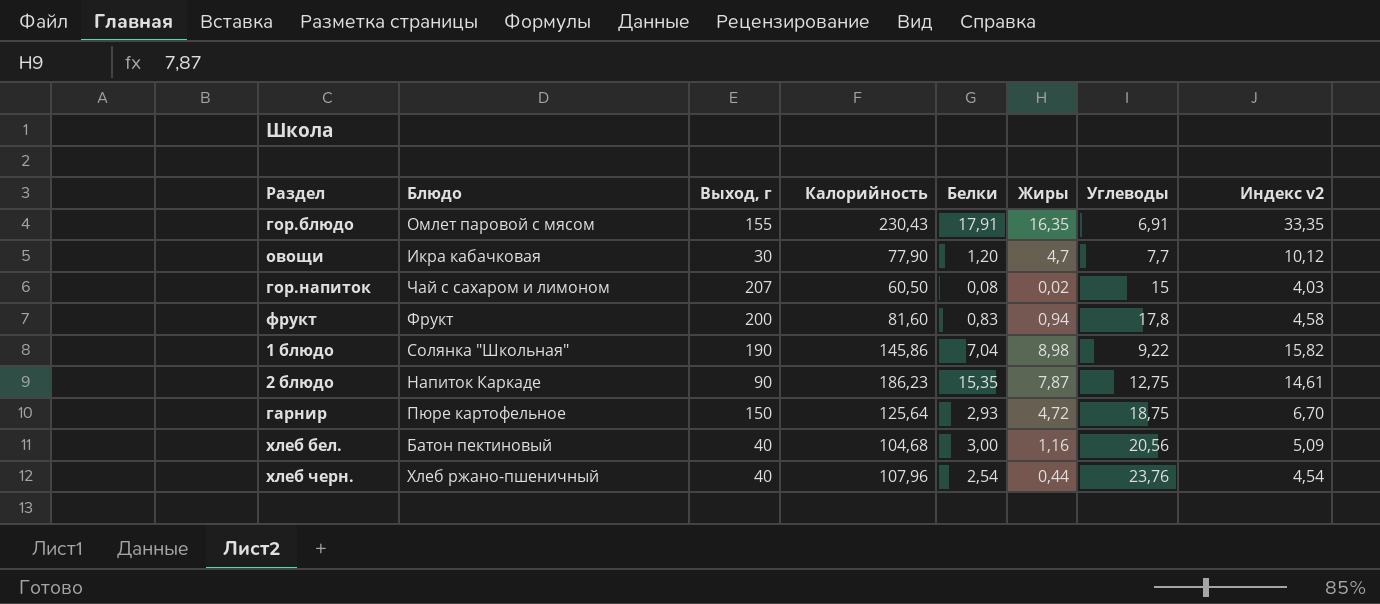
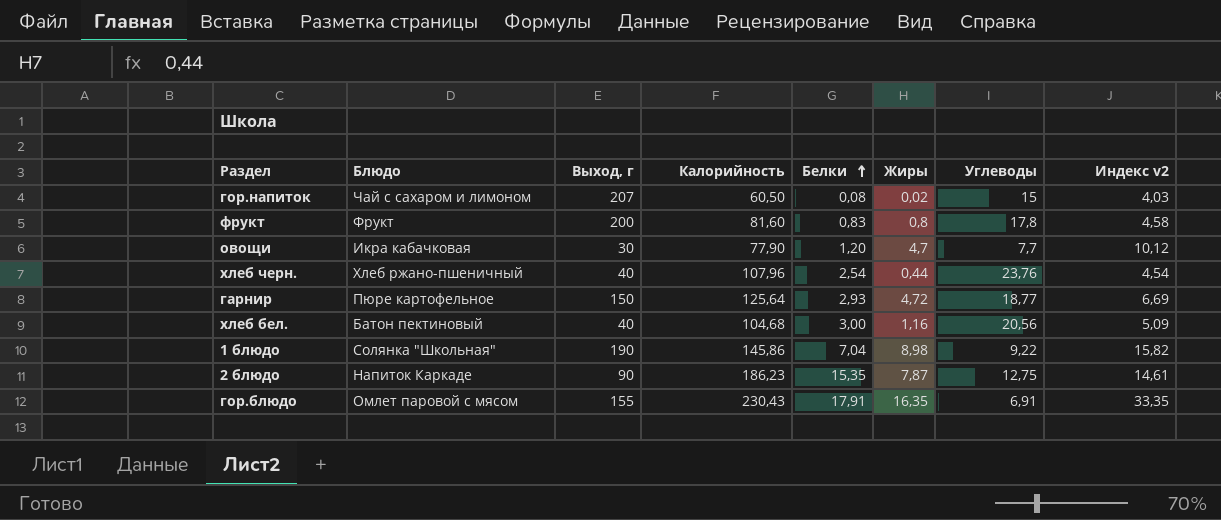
row order: none -> Белки ascending
фрукт | Жиры: 0,94 -> 0,8
гарнир | Углеводы: 18,75 -> 18,77
гарнир | Индекс v2: 6,70 -> 6,69

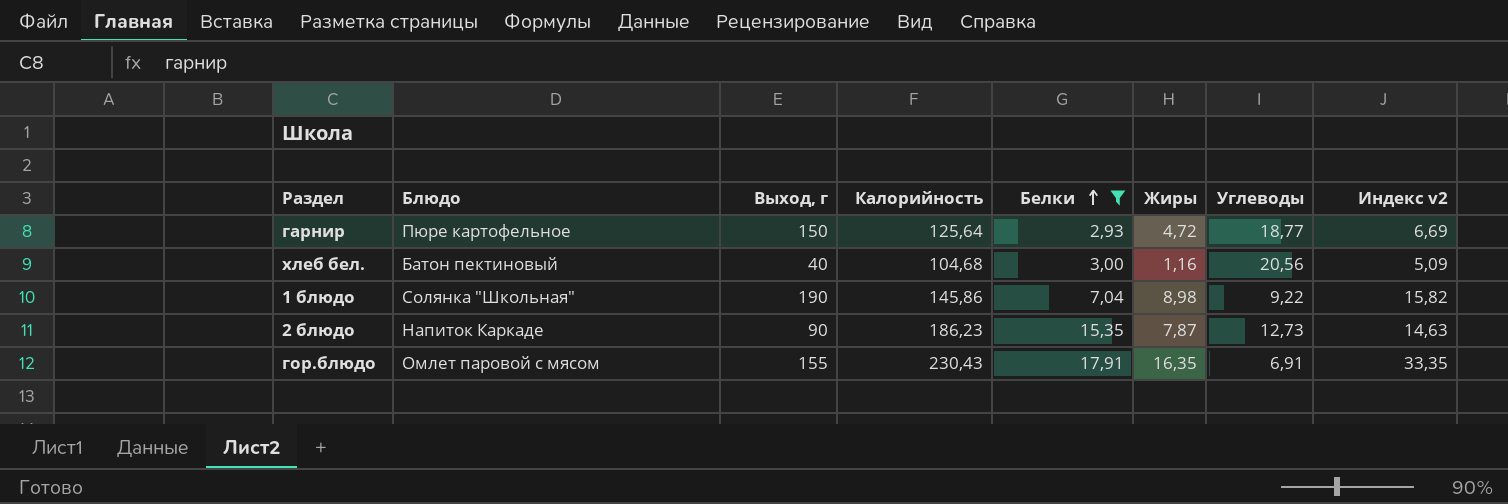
filter: none -> Белки >= 2,93
2 блюдо | Углеводы: 12,75 -> 12,73
2 блюдо | Индекс v2: 14,61 -> 14,63

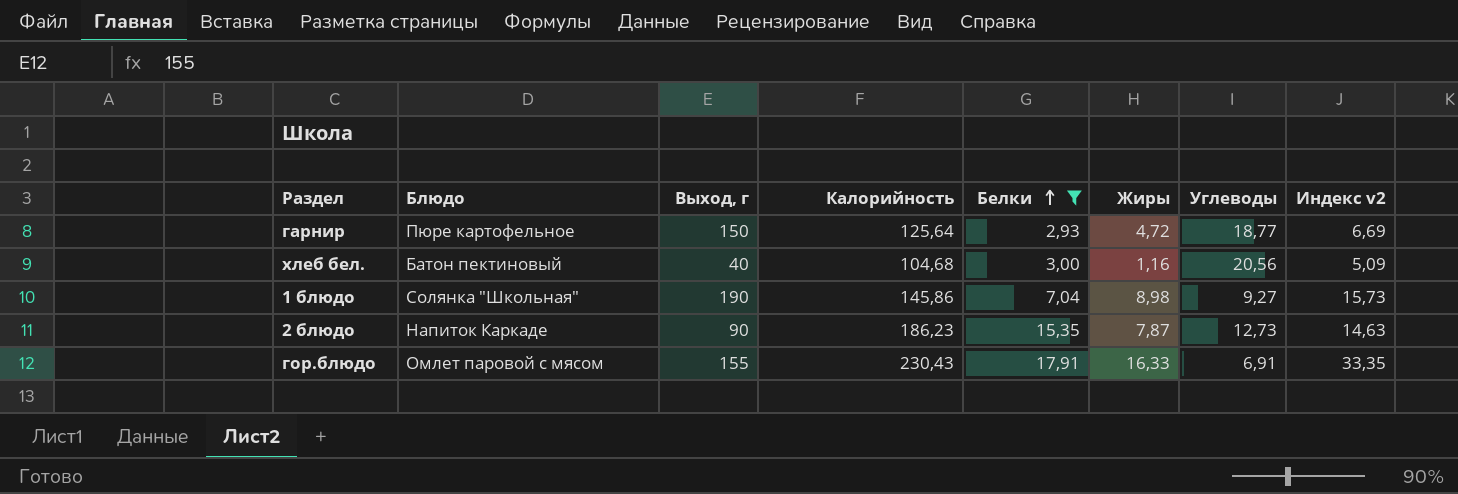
1 блюдо | Углеводы: 9,22 -> 9,27
1 блюдо | Индекс v2: 15,82 -> 15,73
гор.блюдо | Жиры: 16,35 -> 16,33

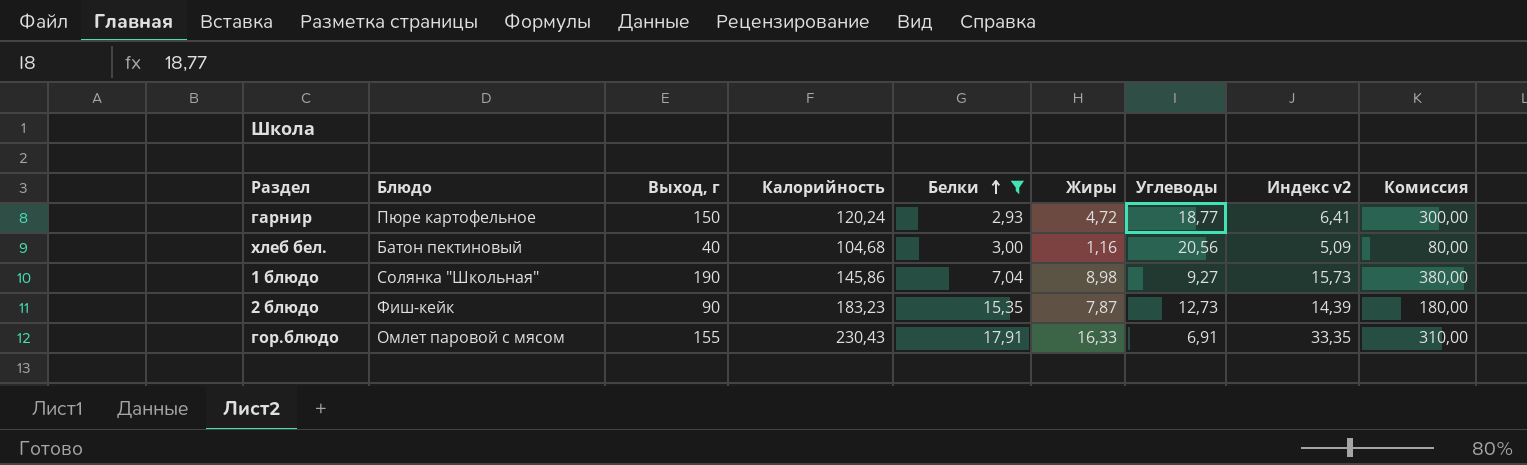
column Комиссия | formula: none -> [Выход, г] * 2
гарнир | Калорийность: 125,64 -> 120,24
гарнир | Индекс v2: 6,69 -> 6,41
2 блюдо | Блюдо: Напиток Каркаде -> Фиш-кейк
2 блюдо | Калорийность: 186,23 -> 183,23
2 блюдо | Индекс v2: 14,63 -> 14,39

